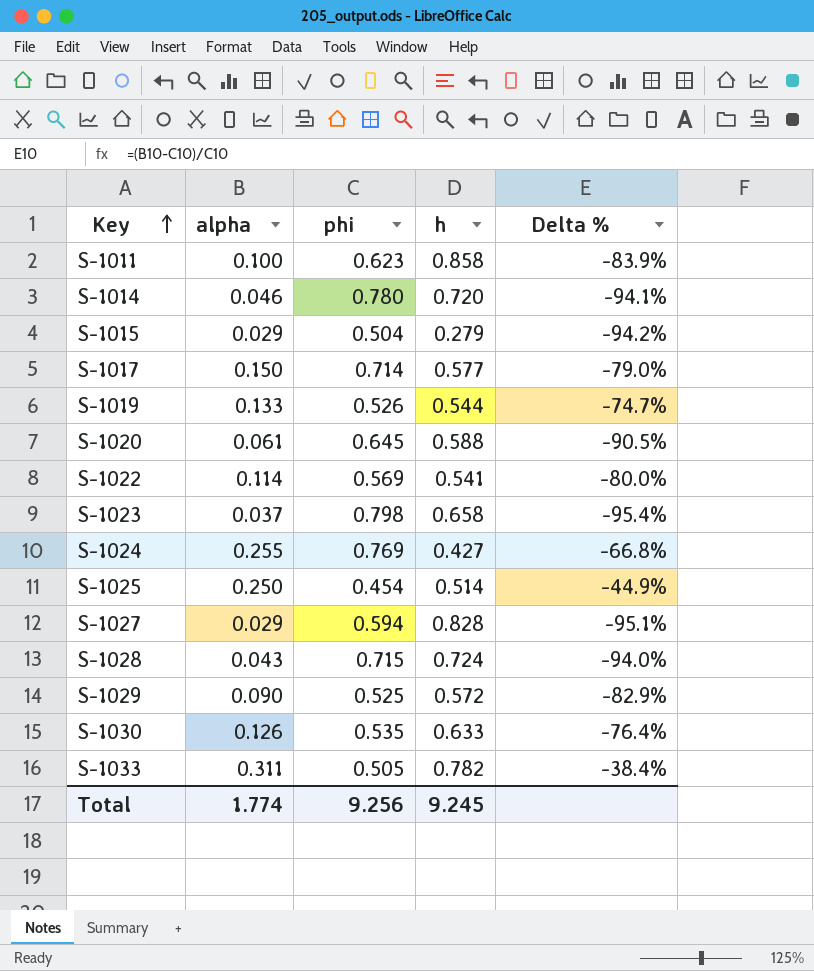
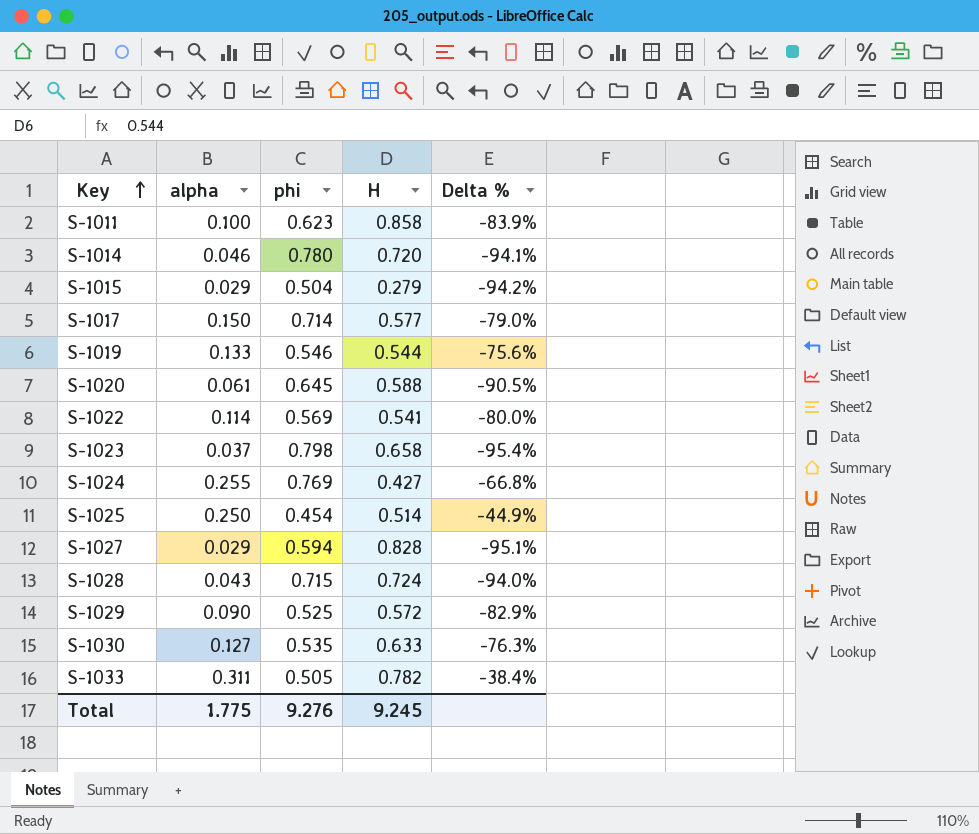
column name: h -> H
S-1019 | phi: 0.526 -> 0.546
S-1019 | Delta %: -74.7% -> -75.6%
S-1030 | alpha: 0.126 -> 0.127
S-1030 | Delta %: -76.4% -> -76.3%
Total | alpha: 1.774 -> 1.775
Total | phi: 9.256 -> 9.276

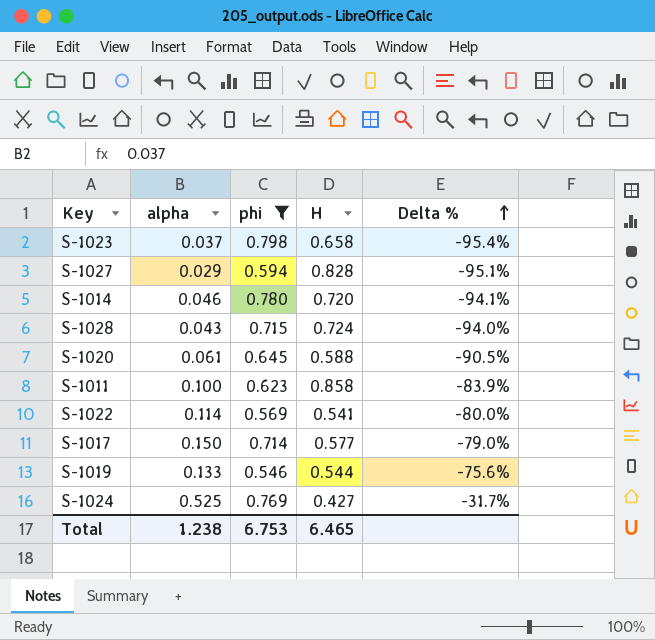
filter: none -> phi >= 0.546
row order: Key ascending -> Delta % ascending
S-1024 | alpha: 0.255 -> 0.525
S-1024 | Delta %: -66.8% -> -31.7%
Total | alpha: 1.775 -> 1.238
Total | phi: 9.276 -> 6.753
Total | H: 9.245 -> 6.465

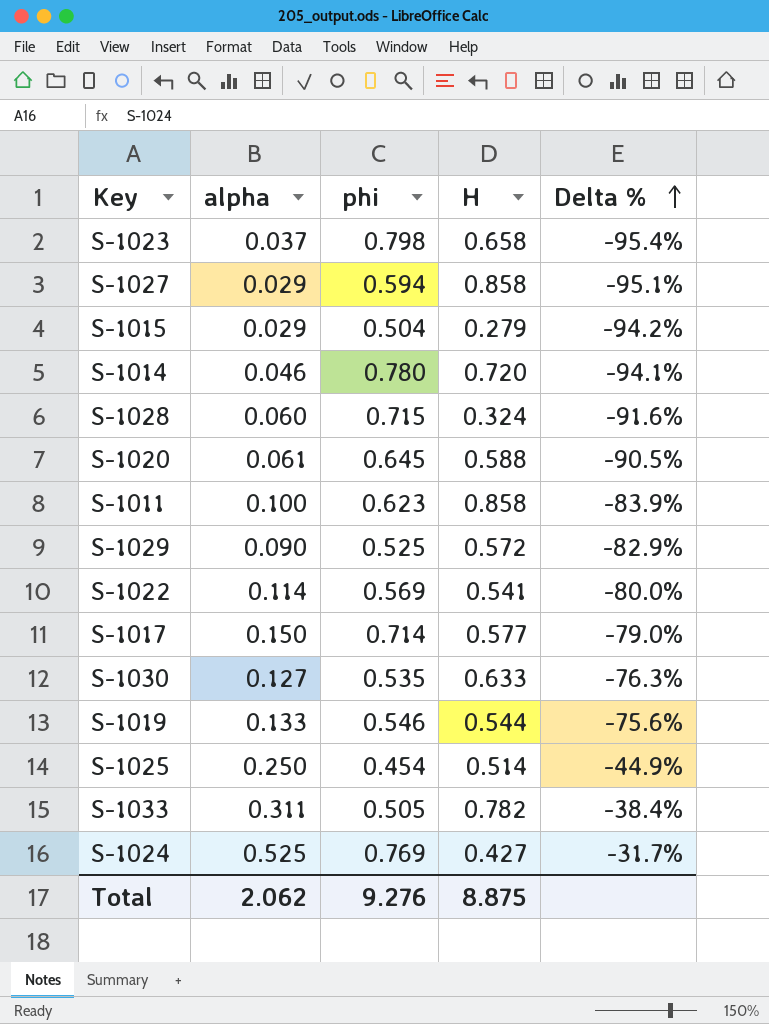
filter: phi >= 0.546 -> none
S-1027 | H: 0.828 -> 0.858
S-1028 | alpha: 0.043 -> 0.060
S-1028 | H: 0.724 -> 0.324
S-1028 | Delta %: -94.0% -> -91.6%
Total | alpha: 1.238 -> 2.062
Total | phi: 6.753 -> 9.276
Total | H: 6.465 -> 8.875

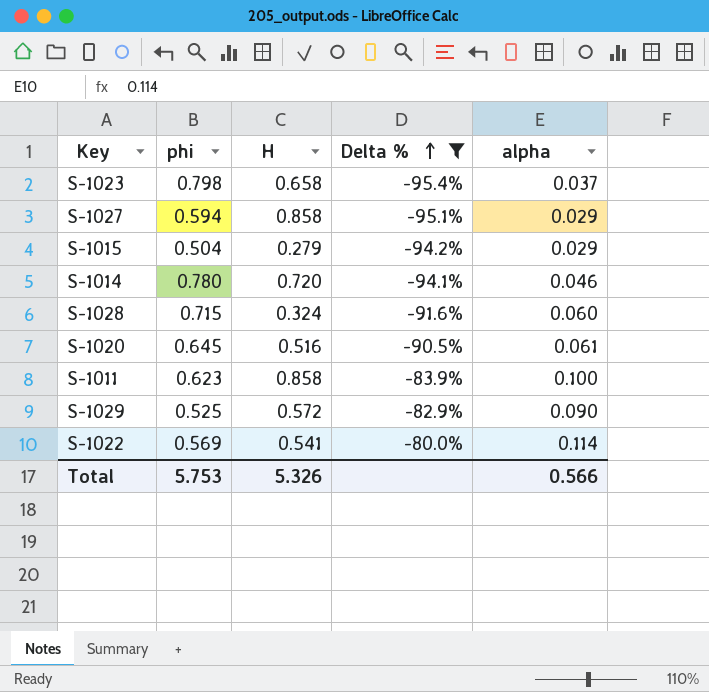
filter: none -> Delta % <= -80.0%
column alpha | position: 2 -> 5
S-1020 | H: 0.588 -> 0.516
Total | phi: 9.276 -> 5.753
Total | H: 8.875 -> 5.326
Total | alpha: 2.062 -> 0.566

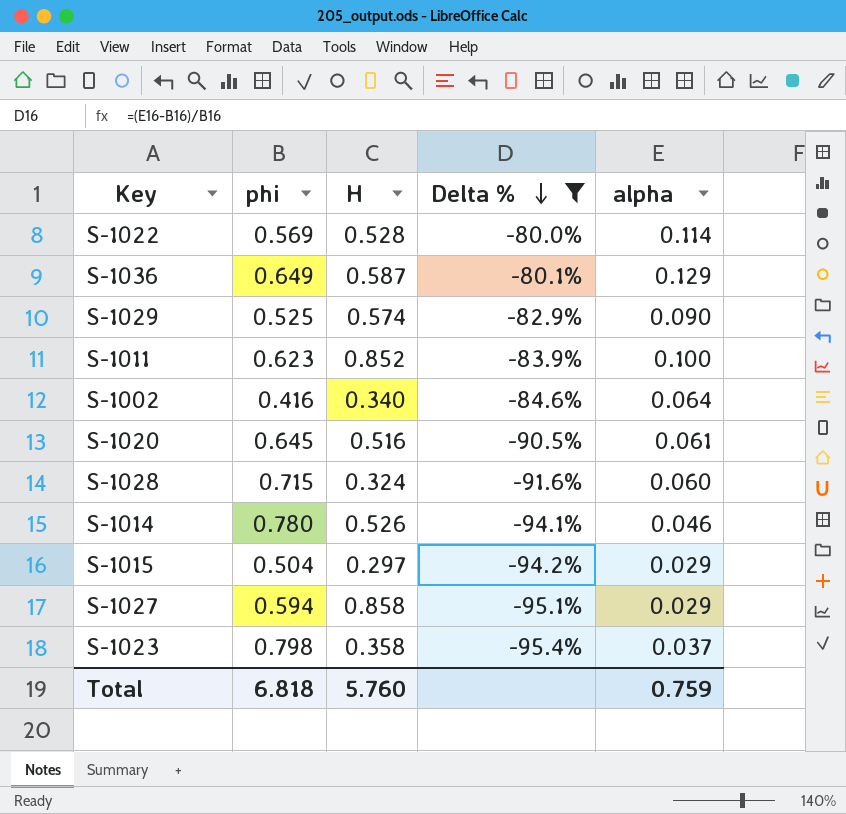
row order: Delta % ascending -> Delta % descending
S-1022 | H: 0.541 -> 0.528
row S-1036: none -> 0.649 | 0.587 | -80.1% | 0.129
S-1029 | H: 0.572 -> 0.574
S-1011 | H: 0.858 -> 0.852
row S-1002: none -> 0.416 | 0.340 | -84.6% | 0.064
S-1014 | H: 0.720 -> 0.526
S-1015 | H: 0.279 -> 0.297
S-1023 | H: 0.658 -> 0.358
Total | phi: 5.753 -> 6.818
Total | H: 5.326 -> 5.760
Total | alpha: 0.566 -> 0.759

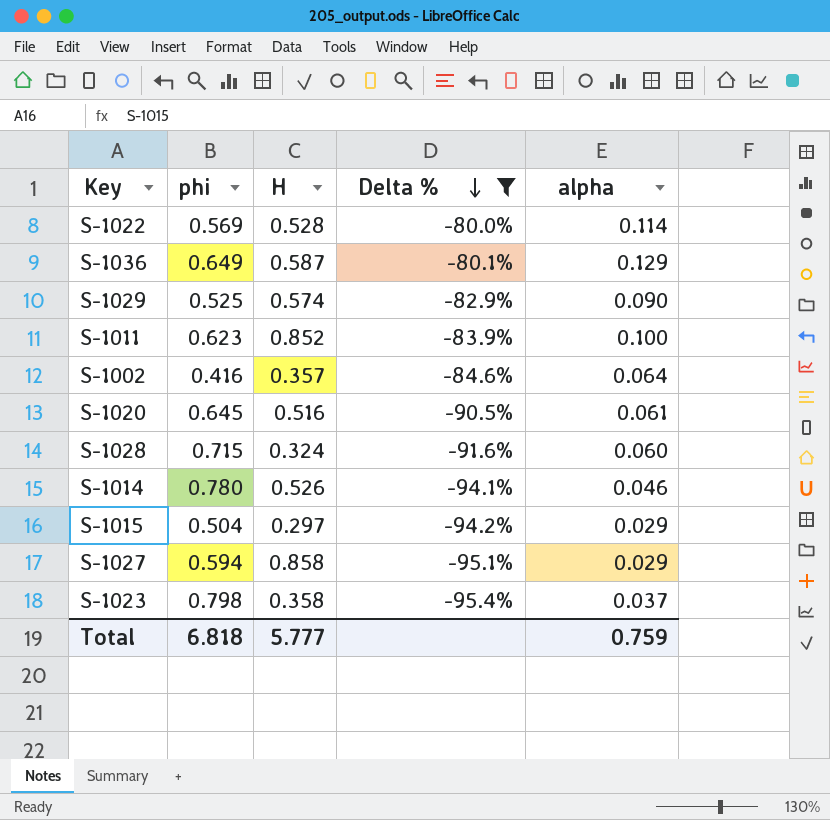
S-1002 | H: 0.340 -> 0.357
Total | H: 5.760 -> 5.777

